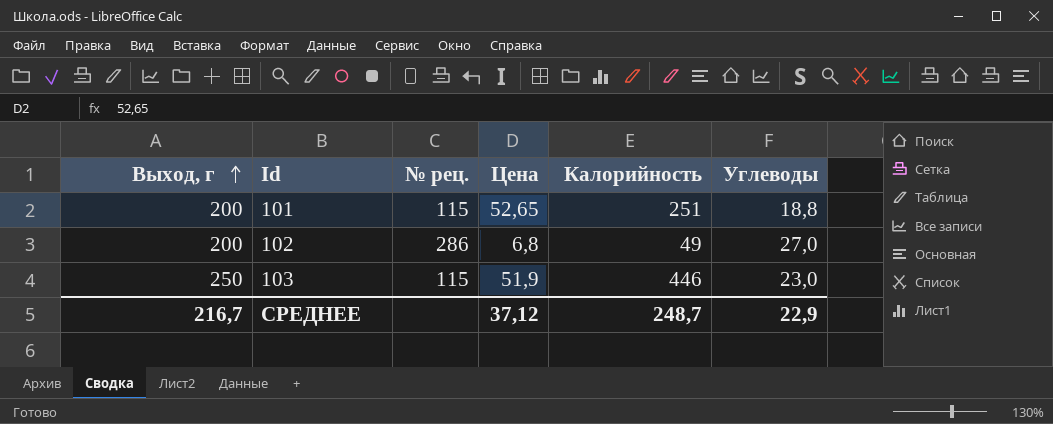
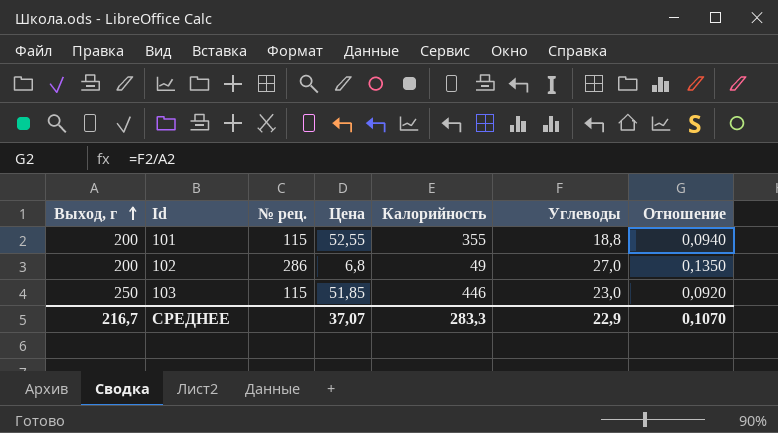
column Отношение | formula: none -> [Углеводы] / [Выход, г]
101 | Цена: 52,65 -> 52,55
101 | Калорийность: 251 -> 355
103 | Цена: 51,9 -> 51,85
СРЕДНЕЕ | Цена: 37,12 -> 37,07
СРЕДНЕЕ | Калорийность: 248,7 -> 283,3

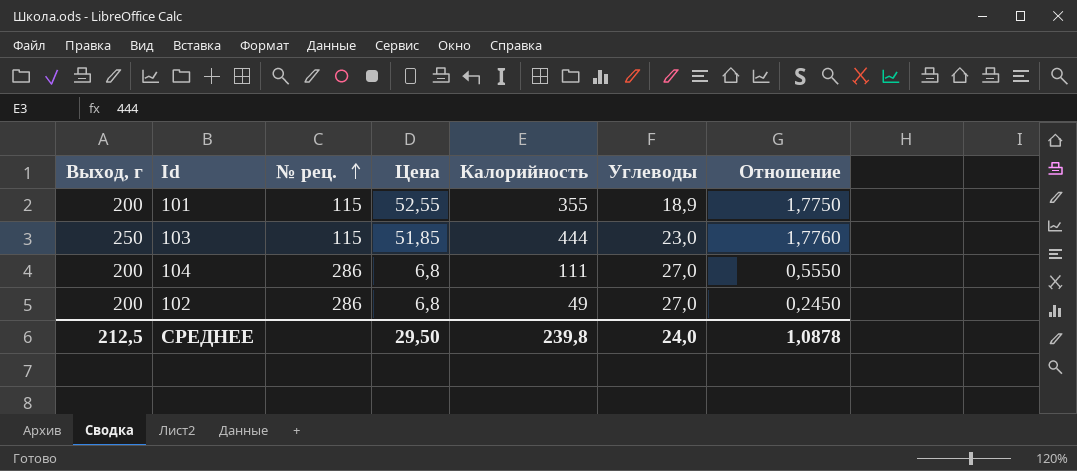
row order: Выход, г ascending -> № рец. ascending
column Отношение | formula: [Углеводы] / [Выход, г] -> [Калорийность] / [Выход, г]
101 | Углеводы: 18,8 -> 18,9
103 | Калорийность: 446 -> 444
row 104: none -> 200 | 286 | 6,8 | 111 | 27,0 | 0,5550
СРЕДНЕЕ | Выход, г: 216,7 -> 212,5
СРЕДНЕЕ | Цена: 37,07 -> 29,50
СРЕДНЕЕ | Калорийность: 283,3 -> 239,8
СРЕДНЕЕ | Углеводы: 22,9 -> 24,0
СРЕДНЕЕ | Отношение: 0,1070 -> 1,0878

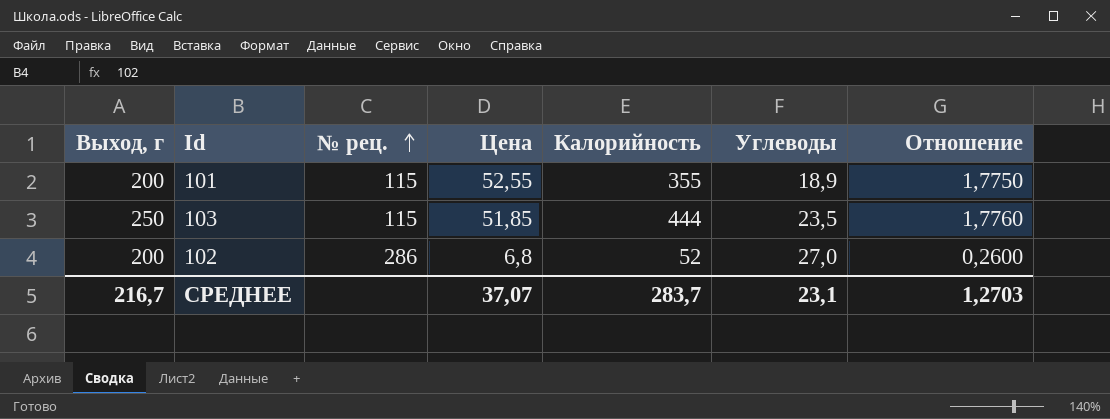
row 104: 200 | 286 | 6,8 | 111 | 27,0 | 0,5550 -> none
103 | Углеводы: 23,0 -> 23,5
102 | Калорийность: 49 -> 52
102 | Отношение: 0,2450 -> 0,2600
СРЕДНЕЕ | Выход, г: 212,5 -> 216,7
СРЕДНЕЕ | Цена: 29,50 -> 37,07
СРЕДНЕЕ | Калорийность: 239,8 -> 283,7
СРЕДНЕЕ | Углеводы: 24,0 -> 23,1
СРЕДНЕЕ | Отношение: 1,0878 -> 1,2703

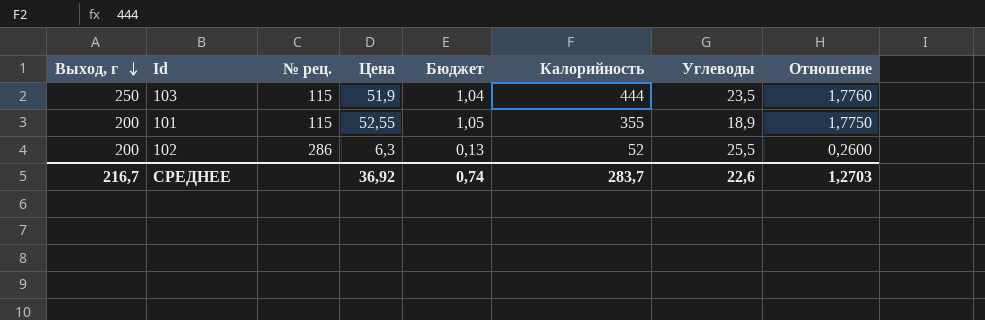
row order: № рец. ascending -> Выход, г descending
column Бюджет | formula: none -> [Цена] * 0,02
103 | Цена: 51,85 -> 51,9
102 | Цена: 6,8 -> 6,3
102 | Углеводы: 27,0 -> 25,5
СРЕДНЕЕ | Цена: 37,07 -> 36,92
СРЕДНЕЕ | Углеводы: 23,1 -> 22,6

